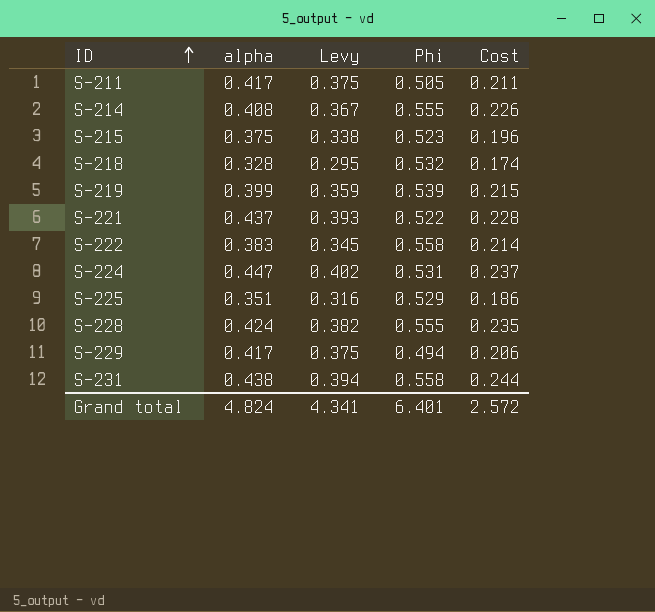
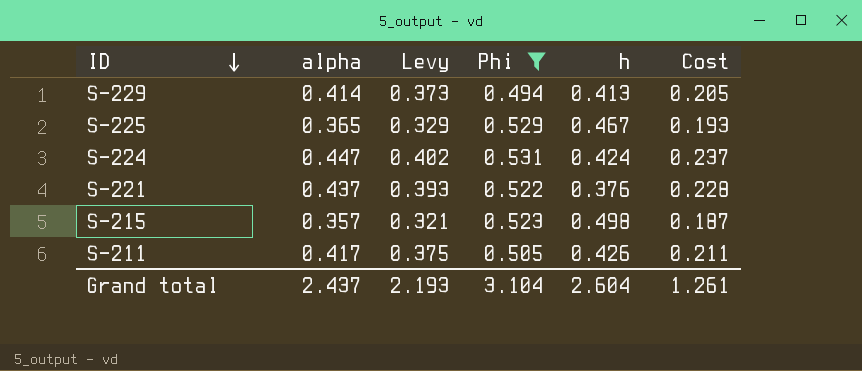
filter: none -> Phi <= 0.531
row order: ID ascending -> ID descending
column h | position: none -> 5
S-229 | alpha: 0.417 -> 0.414
S-229 | Levy: 0.375 -> 0.373
S-229 | Cost: 0.206 -> 0.205
S-225 | alpha: 0.351 -> 0.365
S-225 | Levy: 0.316 -> 0.329
S-225 | Cost: 0.186 -> 0.193
S-215 | alpha: 0.375 -> 0.357
S-215 | Levy: 0.338 -> 0.321
S-215 | Cost: 0.196 -> 0.187
Grand total | alpha: 4.824 -> 2.437
Grand total | Levy: 4.341 -> 2.193
Grand total | Phi: 6.401 -> 3.104
Grand total | Cost: 2.572 -> 1.261

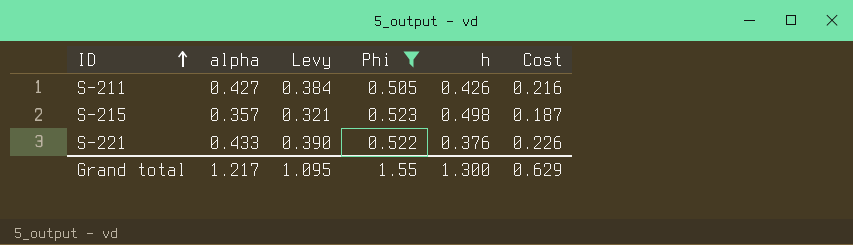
row order: ID descending -> ID ascending
row S-229: 0.414 | 0.373 | 0.494 | 0.413 | 0.205 -> none
row S-225: 0.365 | 0.329 | 0.529 | 0.467 | 0.193 -> none
row S-224: 0.447 | 0.402 | 0.531 | 0.424 | 0.237 -> none
S-211 | alpha: 0.417 -> 0.427
S-211 | Levy: 0.375 -> 0.384
S-211 | Cost: 0.211 -> 0.216
S-221 | alpha: 0.437 -> 0.433
S-221 | Levy: 0.393 -> 0.390
S-221 | Cost: 0.228 -> 0.226
Grand total | alpha: 2.437 -> 1.217
Grand total | Levy: 2.193 -> 1.095
Grand total | Phi: 3.104 -> 1.55
Grand total | h: 2.604 -> 1.300
Grand total | Cost: 1.261 -> 0.629

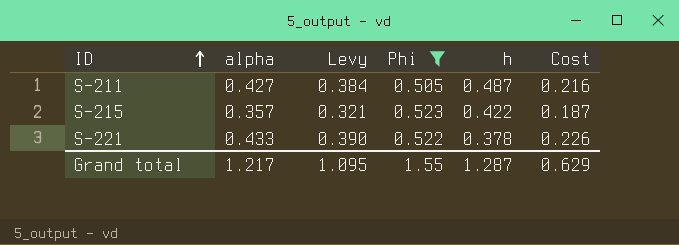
S-211 | h: 0.426 -> 0.487
S-215 | h: 0.498 -> 0.422
S-221 | h: 0.376 -> 0.378
Grand total | h: 1.300 -> 1.287

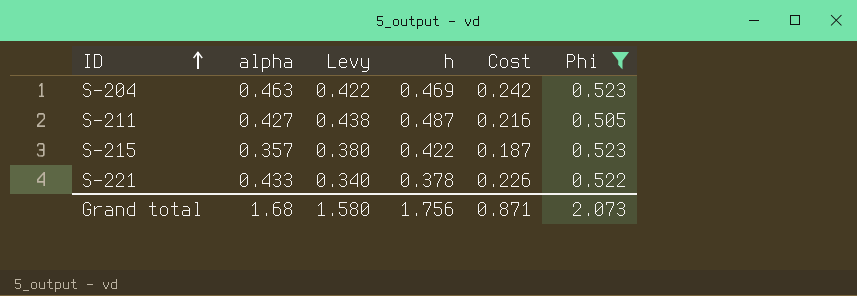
column Levy | formula: [alpha] * 0.9 -> [h] * 0.9
column Phi | position: 4 -> 6
row S-204: none -> 0.463 | 0.422 | 0.469 | 0.242 | 0.523
Grand total | alpha: 1.217 -> 1.68
Grand total | Levy: 1.095 -> 1.580
Grand total | h: 1.287 -> 1.756
Grand total | Cost: 0.629 -> 0.871
Grand total | Phi: 1.55 -> 2.073

